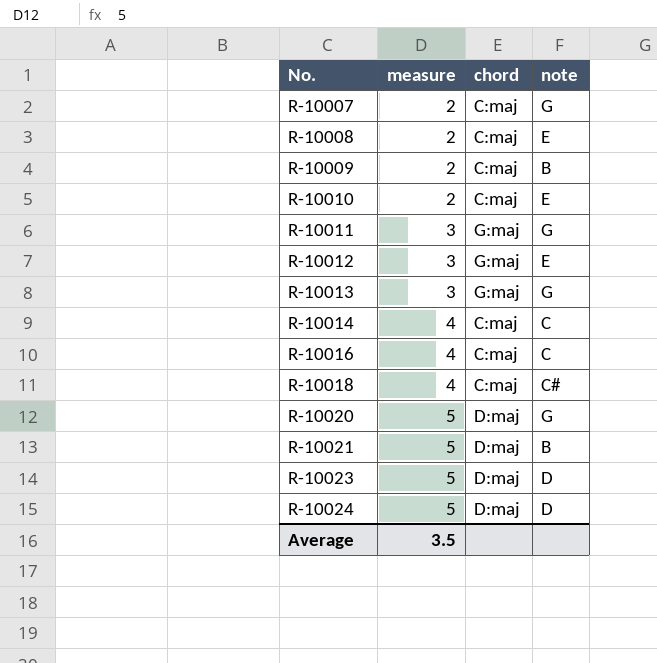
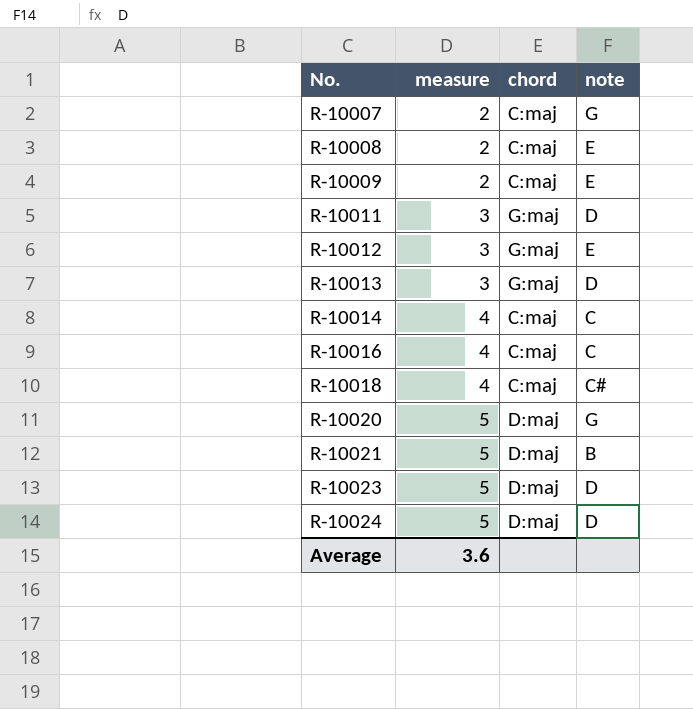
row R-10010: 2 | C:maj | E -> none
R-10009 | note: B -> E
R-10011 | note: G -> D
R-10013 | note: G -> D
Average | measure: 3.5 -> 3.6

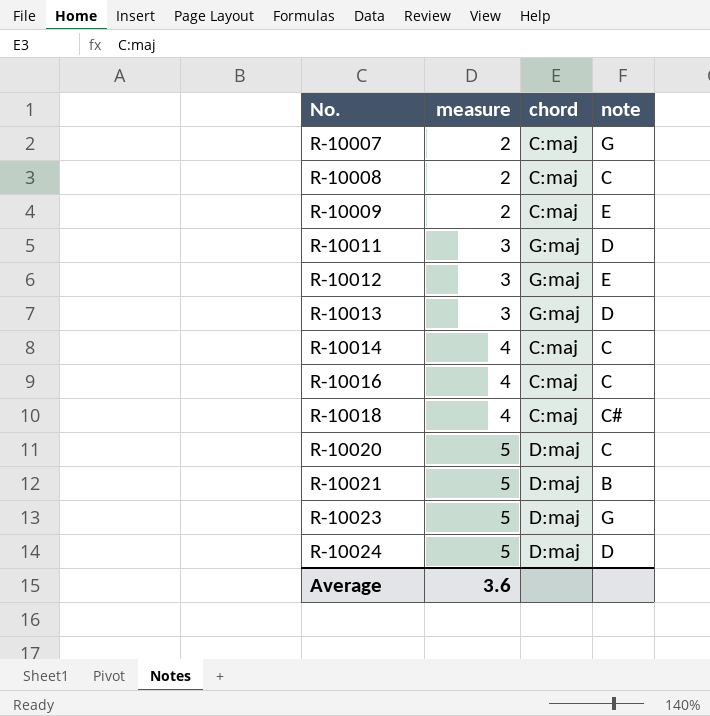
R-10008 | note: E -> C
R-10020 | note: G -> C
R-10023 | note: D -> G

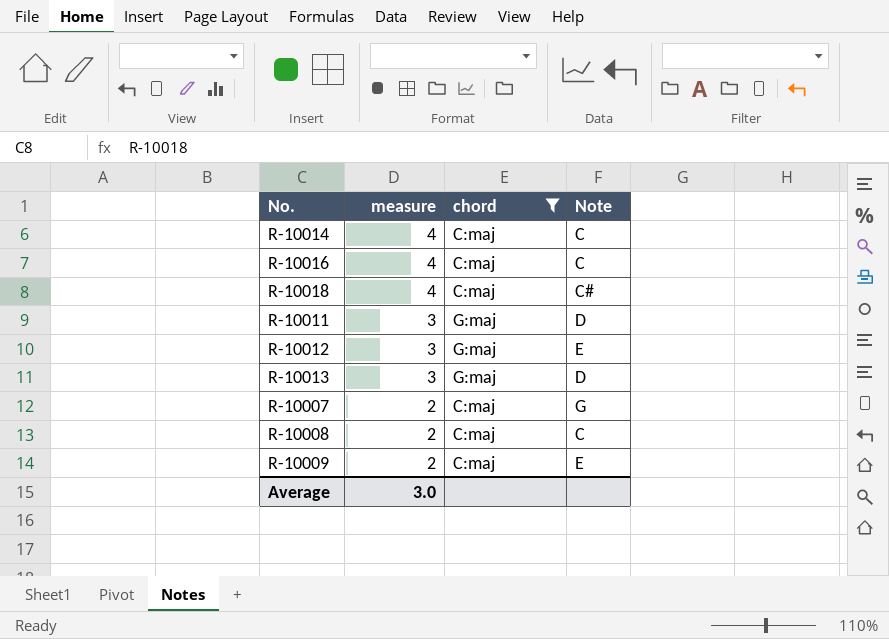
filter: none -> chord != D:maj
row order: No. ascending -> measure descending
column name: note -> Note
Average | measure: 3.6 -> 3.0

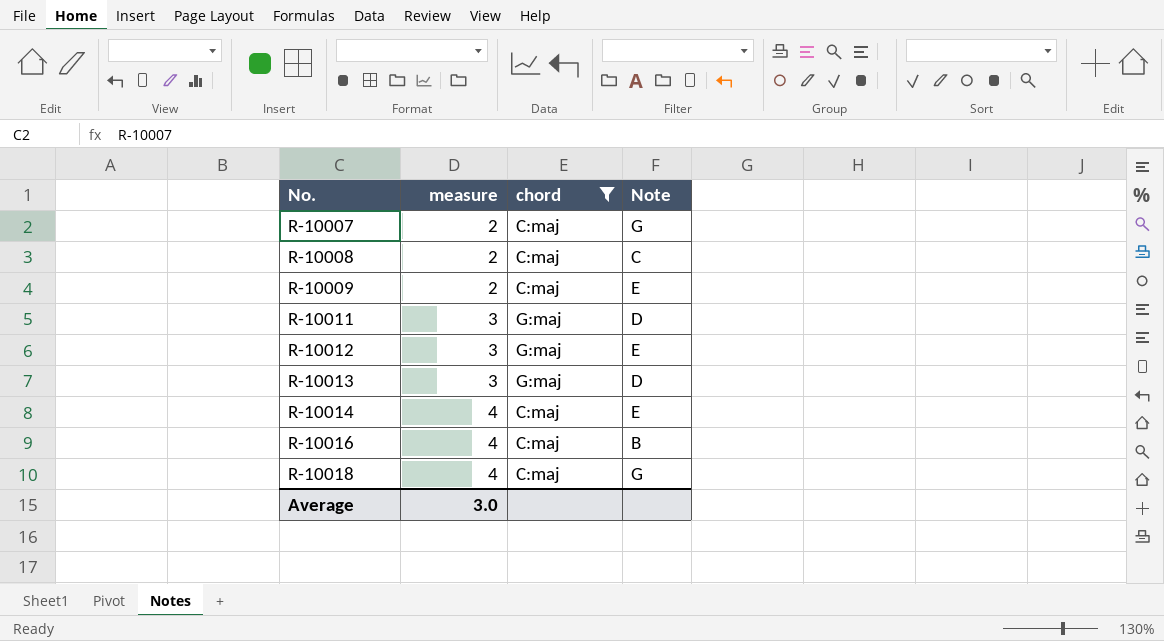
row order: measure descending -> No. ascending
R-10014 | Note: C -> E
R-10016 | Note: C -> B
R-10018 | Note: C# -> G

